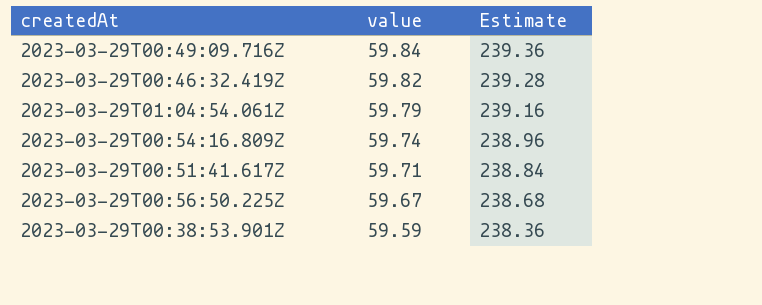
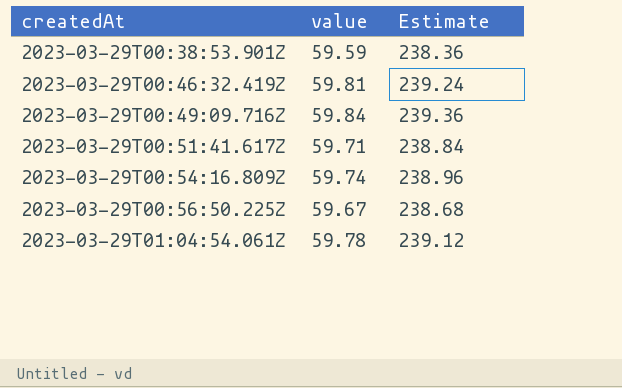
row order: value descending -> createdAt ascending
2023-03-29T00:46:32.419Z | value: 59.82 -> 59.81
2023-03-29T00:46:32.419Z | Estimate: 239.28 -> 239.24
2023-03-29T01:04:54.061Z | value: 59.79 -> 59.78
2023-03-29T01:04:54.061Z | Estimate: 239.16 -> 239.12

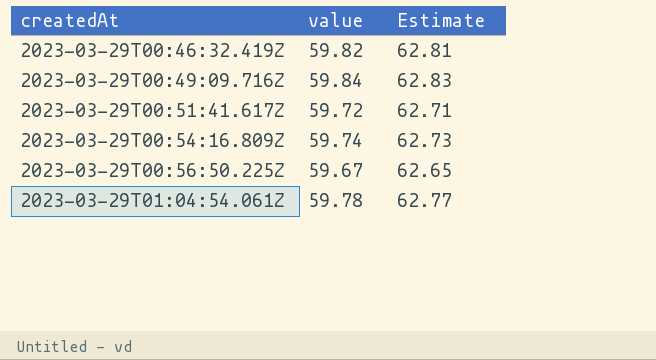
column Estimate | formula: [value] * 4 -> [value] * 1.05
row 2023-03-29T00:38:53.901Z: 59.59 | 238.36 -> none
2023-03-29T00:46:32.419Z | value: 59.81 -> 59.82
2023-03-29T00:51:41.617Z | value: 59.71 -> 59.72

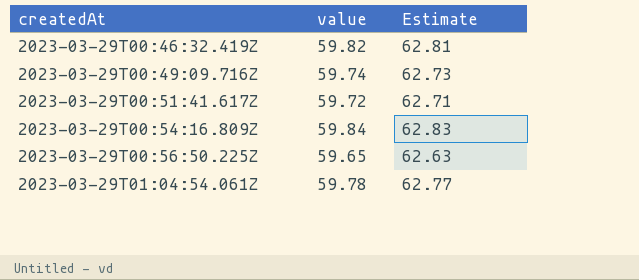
2023-03-29T00:49:09.716Z | value: 59.84 -> 59.74
2023-03-29T00:49:09.716Z | Estimate: 62.83 -> 62.73
2023-03-29T00:54:16.809Z | value: 59.74 -> 59.84
2023-03-29T00:54:16.809Z | Estimate: 62.73 -> 62.83
2023-03-29T00:56:50.225Z | value: 59.67 -> 59.65
2023-03-29T00:56:50.225Z | Estimate: 62.65 -> 62.63

